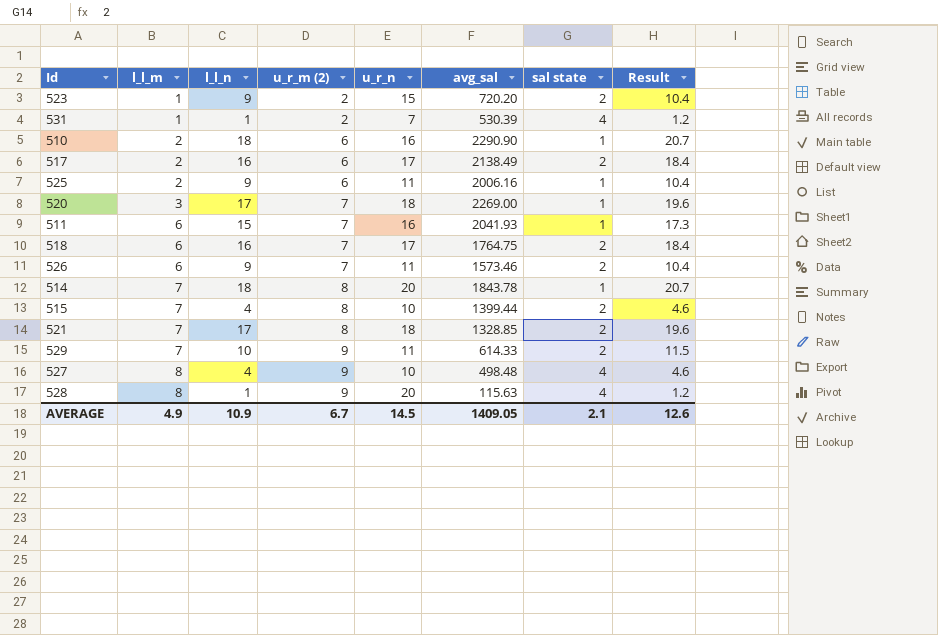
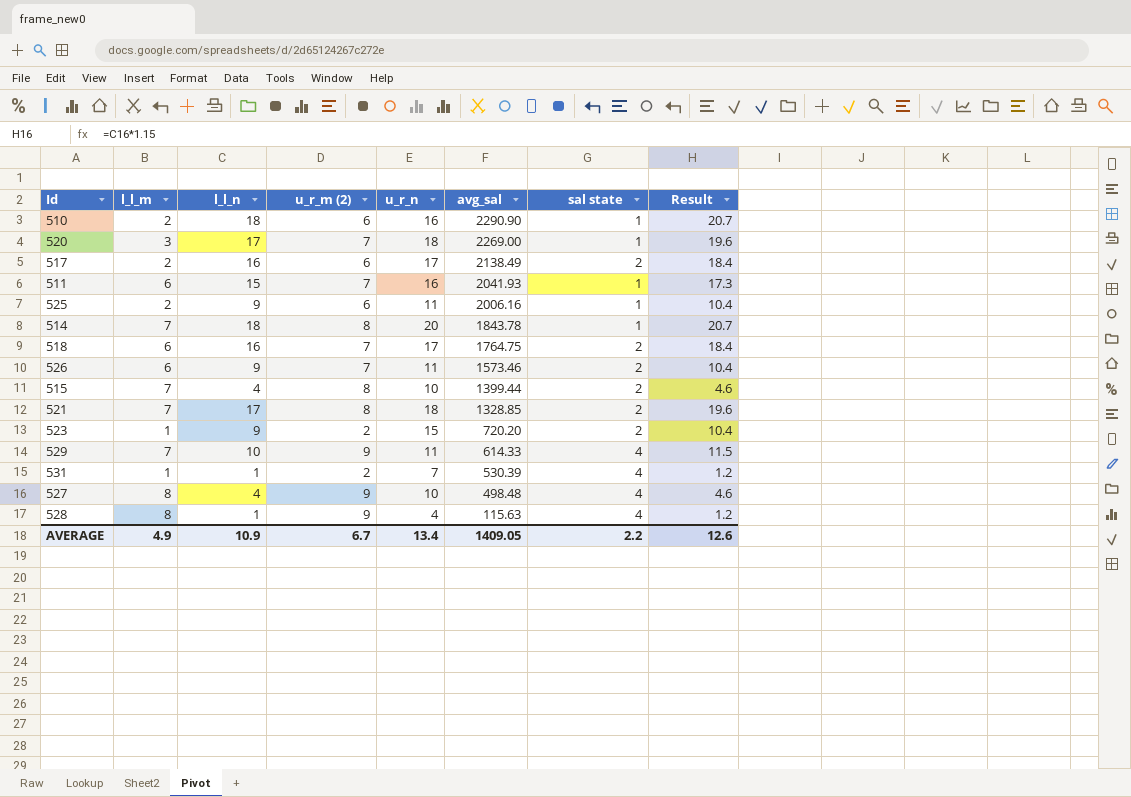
row order: l_l_m ascending -> avg_sal descending
529 | sal state: 2 -> 4
528 | u_r_n: 20 -> 4
AVERAGE | u_r_n: 14.5 -> 13.4
AVERAGE | sal state: 2.1 -> 2.2

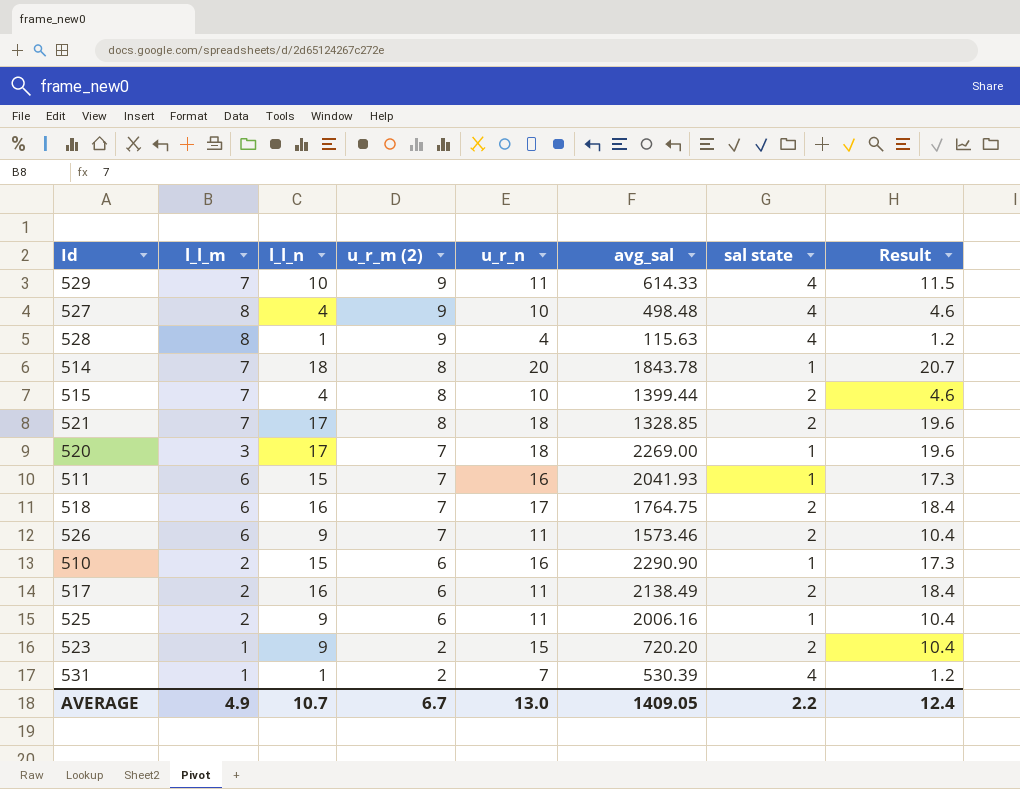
row order: avg_sal descending -> u_r_m (2) descending
510 | l_l_n: 18 -> 15
510 | Result: 20.7 -> 17.3
517 | u_r_n: 17 -> 11
AVERAGE | l_l_n: 10.9 -> 10.7
AVERAGE | u_r_n: 13.4 -> 13.0
AVERAGE | Result: 12.6 -> 12.4

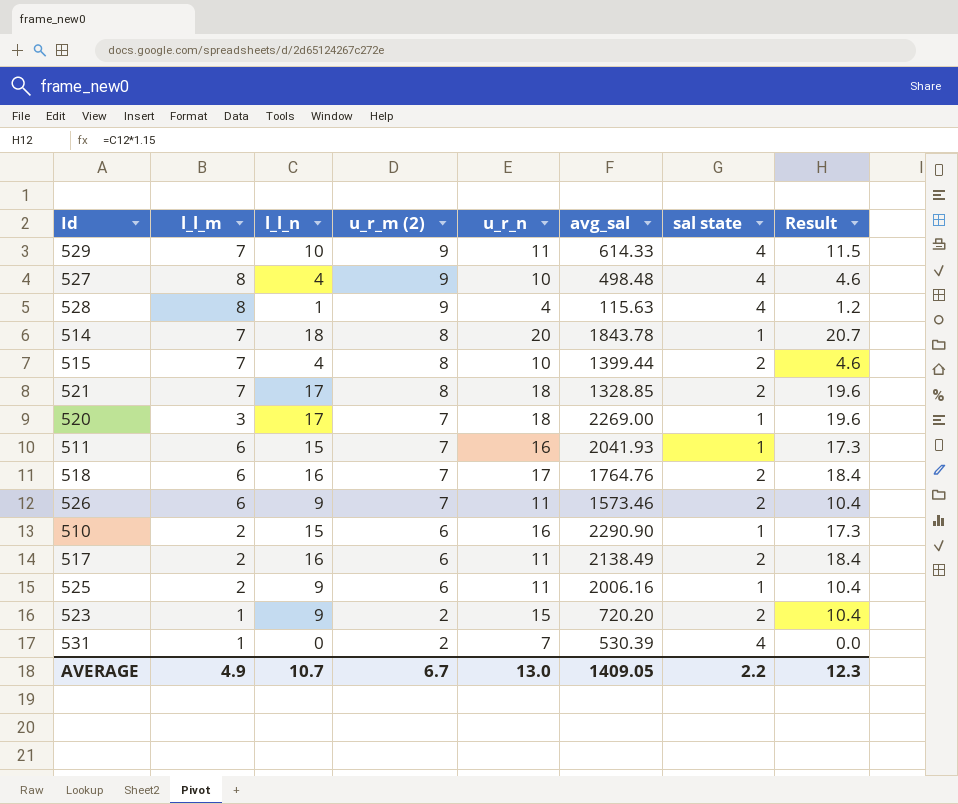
518 | avg_sal: 1764.75 -> 1764.76
531 | l_l_n: 1 -> 0
531 | Result: 1.2 -> 0.0
AVERAGE | Result: 12.4 -> 12.3

